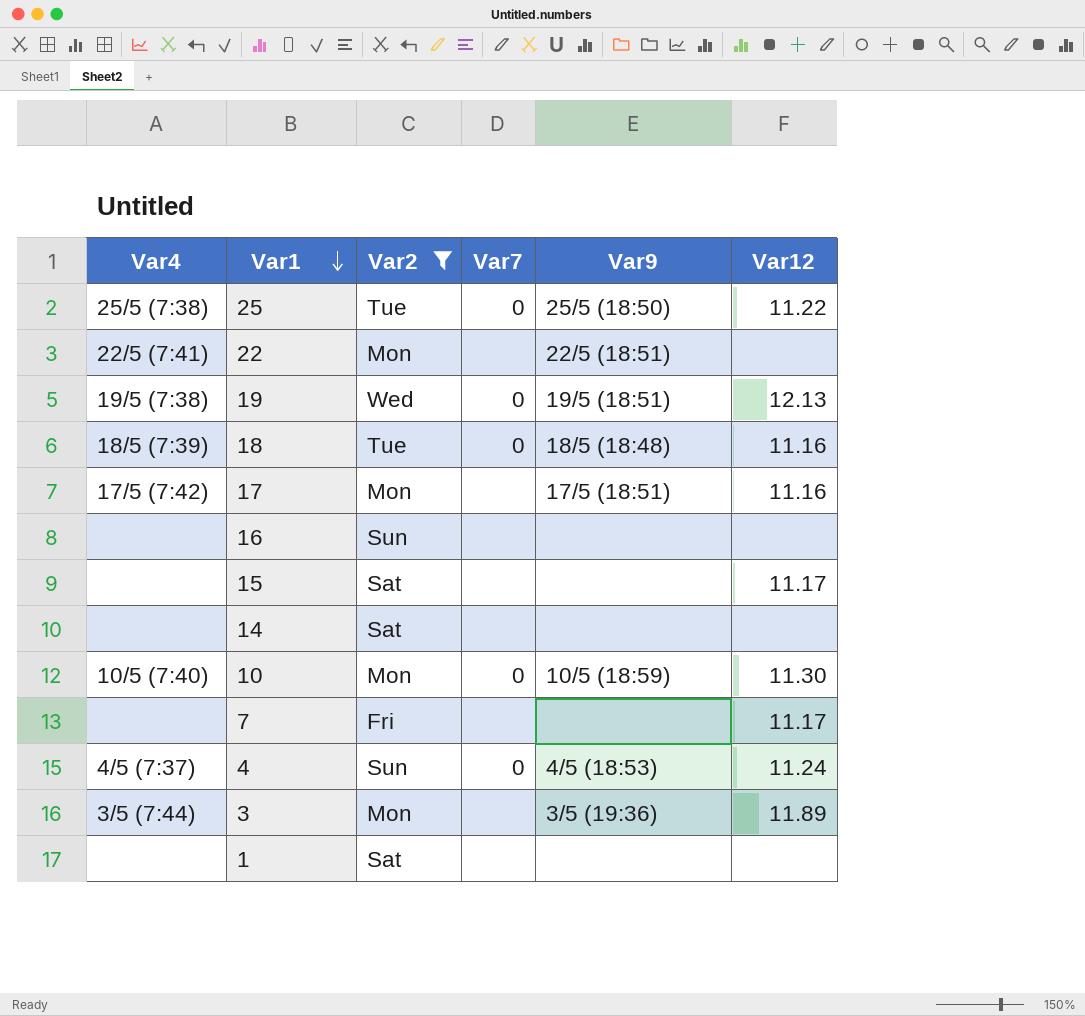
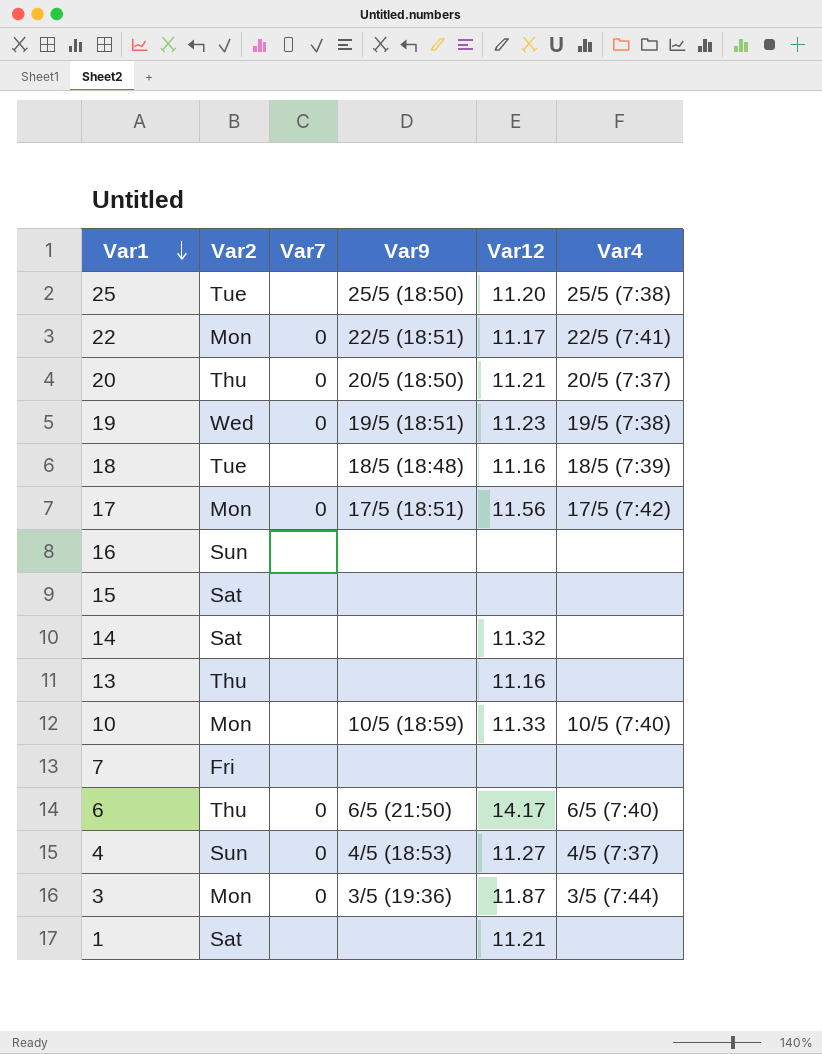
filter: Var2 != Thu -> none
column Var4 | position: 1 -> 6
25 | Var7: 0 -> none
25 | Var12: 11.22 -> 11.20
22 | Var7: none -> 0
22 | Var12: none -> 11.17
19 | Var12: 12.13 -> 11.23
18 | Var7: 0 -> none
17 | Var7: none -> 0
17 | Var12: 11.16 -> 11.56
15 | Var12: 11.17 -> none
14 | Var12: none -> 11.32
10 | Var7: 0 -> none
10 | Var12: 11.30 -> 11.33
7 | Var12: 11.17 -> none
4 | Var12: 11.24 -> 11.27
3 | Var7: none -> 0
3 | Var12: 11.89 -> 11.87
1 | Var12: none -> 11.21

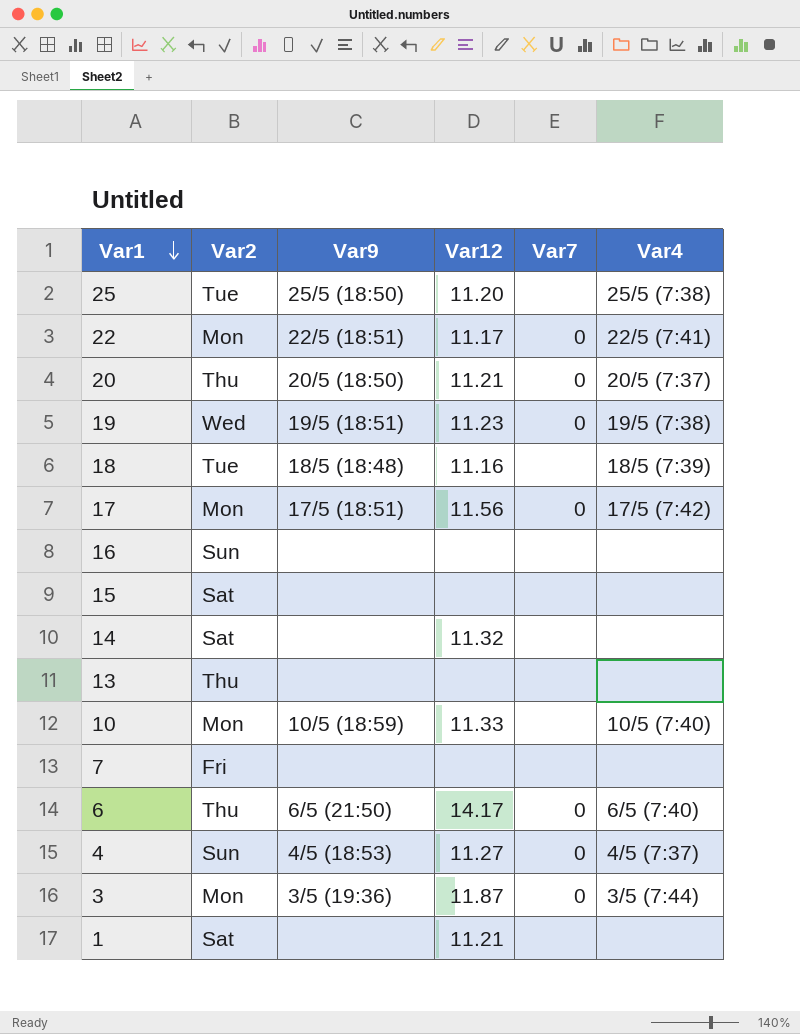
column Var7 | position: 3 -> 5
13 | Var12: 11.16 -> none

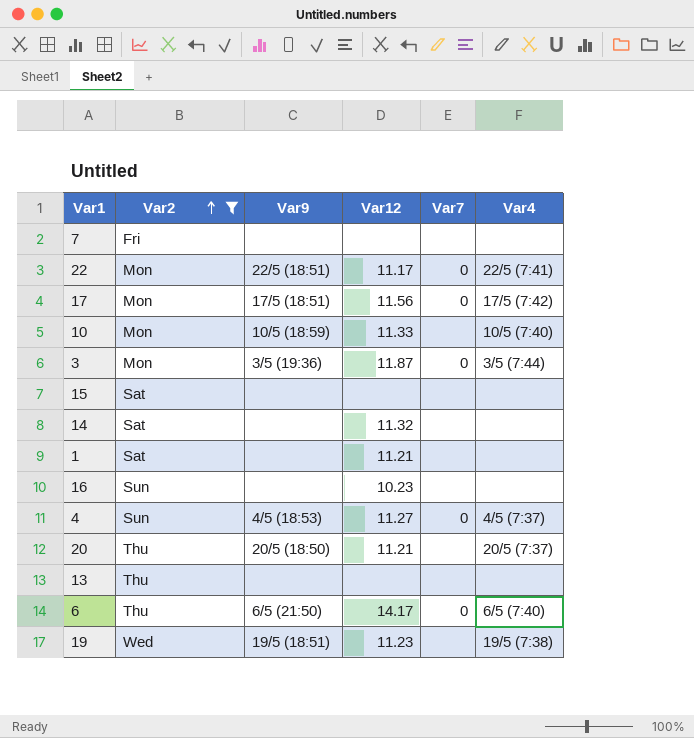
filter: none -> Var2 != Tue
row order: Var1 descending -> Var2 ascending
16 | Var12: none -> 10.23
20 | Var7: 0 -> none
19 | Var7: 0 -> none

